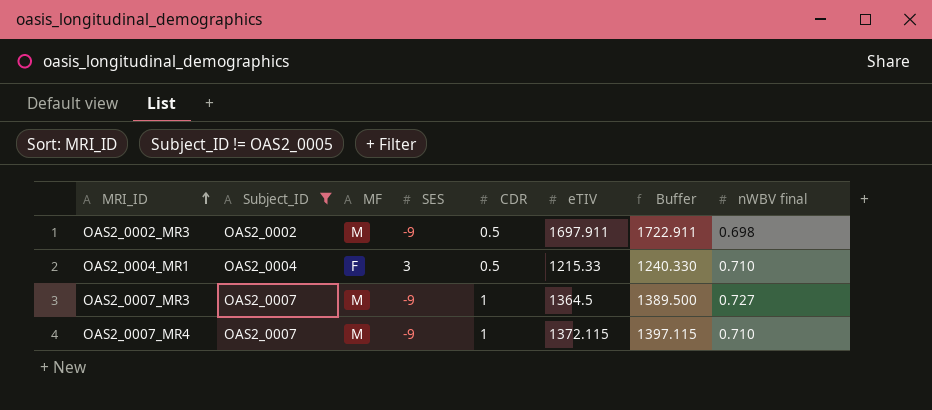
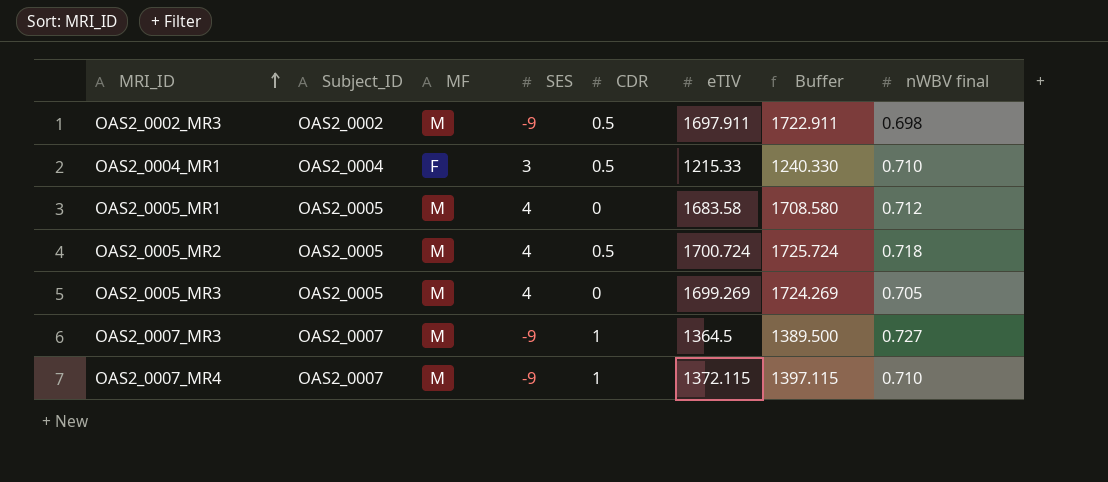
filter: Subject_ID != OAS2_0005 -> none

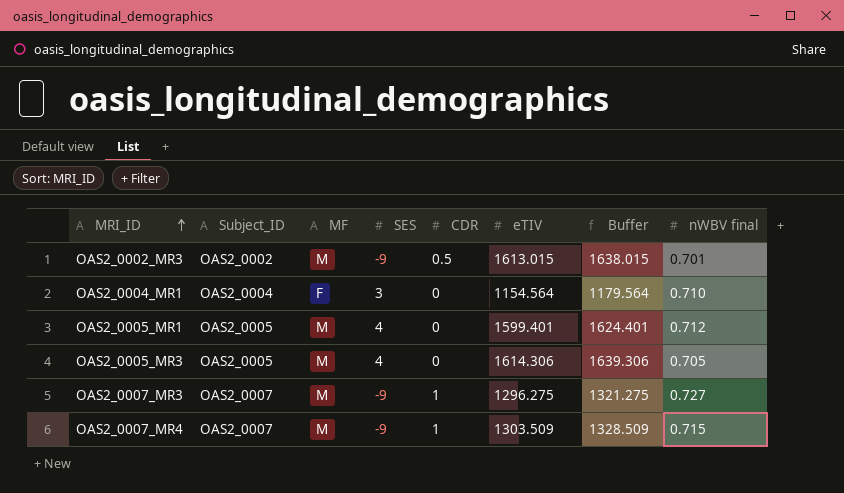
row OAS2_0005_MR2: OAS2_0005 | M | 4 | 0.5 | 1700.724 | 1725.724 | 0.718 -> none
OAS2_0002_MR3 | eTIV: 1697.911 -> 1613.015
OAS2_0002_MR3 | Buffer: 1722.911 -> 1638.015
OAS2_0002_MR3 | nWBV final: 0.698 -> 0.701
OAS2_0004_MR1 | CDR: 0.5 -> 0
OAS2_0004_MR1 | eTIV: 1215.33 -> 1154.564
OAS2_0004_MR1 | Buffer: 1240.330 -> 1179.564
OAS2_0005_MR1 | eTIV: 1683.58 -> 1599.401
OAS2_0005_MR1 | Buffer: 1708.580 -> 1624.401
OAS2_0005_MR3 | eTIV: 1699.269 -> 1614.306
OAS2_0005_MR3 | Buffer: 1724.269 -> 1639.306
OAS2_0007_MR3 | eTIV: 1364.5 -> 1296.275
OAS2_0007_MR3 | Buffer: 1389.500 -> 1321.275
OAS2_0007_MR4 | eTIV: 1372.115 -> 1303.509
OAS2_0007_MR4 | Buffer: 1397.115 -> 1328.509
OAS2_0007_MR4 | nWBV final: 0.710 -> 0.715

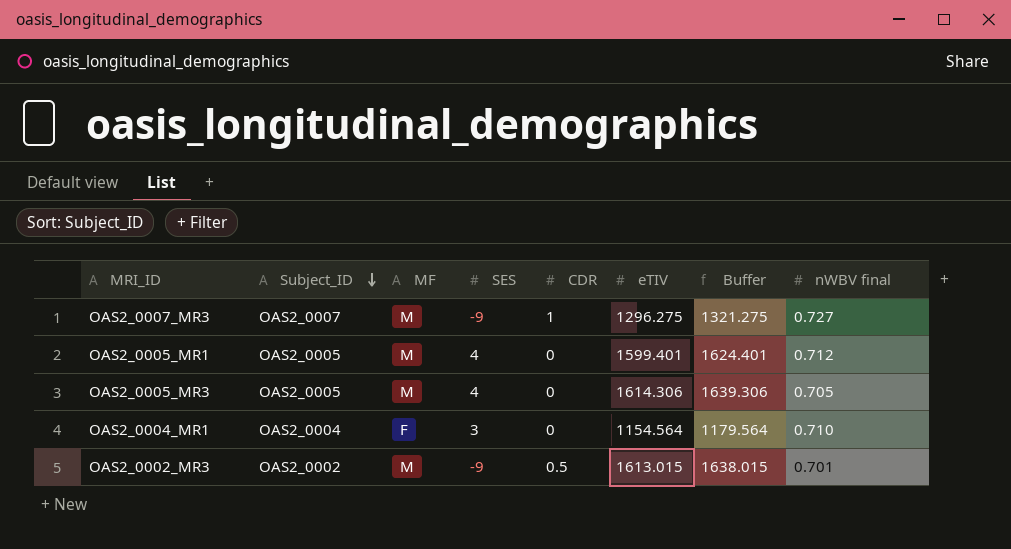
row order: MRI_ID ascending -> Subject_ID descending
row OAS2_0007_MR4: OAS2_0007 | M | -9 | 1 | 1303.509 | 1328.509 | 0.715 -> none

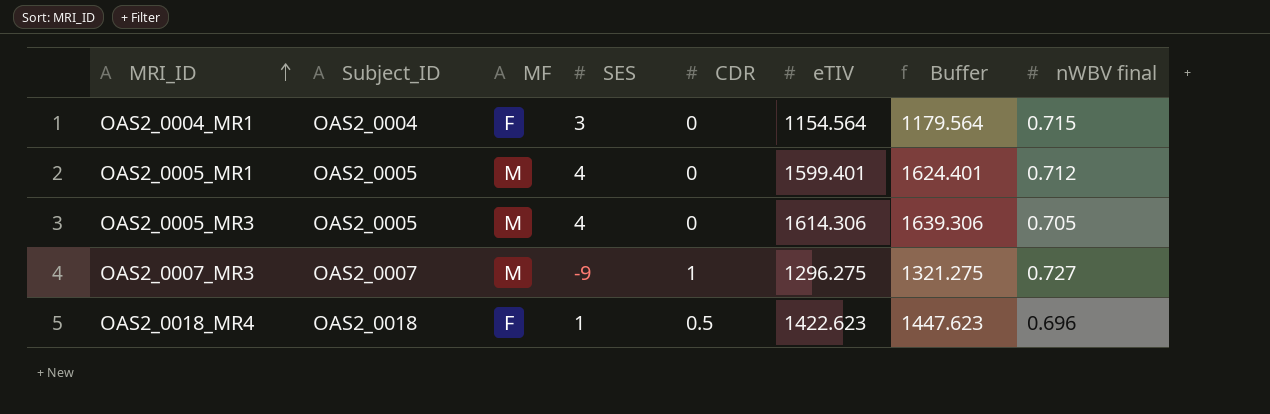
row order: Subject_ID descending -> MRI_ID ascending
row OAS2_0002_MR3: OAS2_0002 | M | -9 | 0.5 | 1613.015 | 1638.015 | 0.701 -> none
OAS2_0004_MR1 | nWBV final: 0.710 -> 0.715
row OAS2_0018_MR4: none -> OAS2_0018 | F | 1 | 0.5 | 1422.623 | 1447.623 | 0.696

